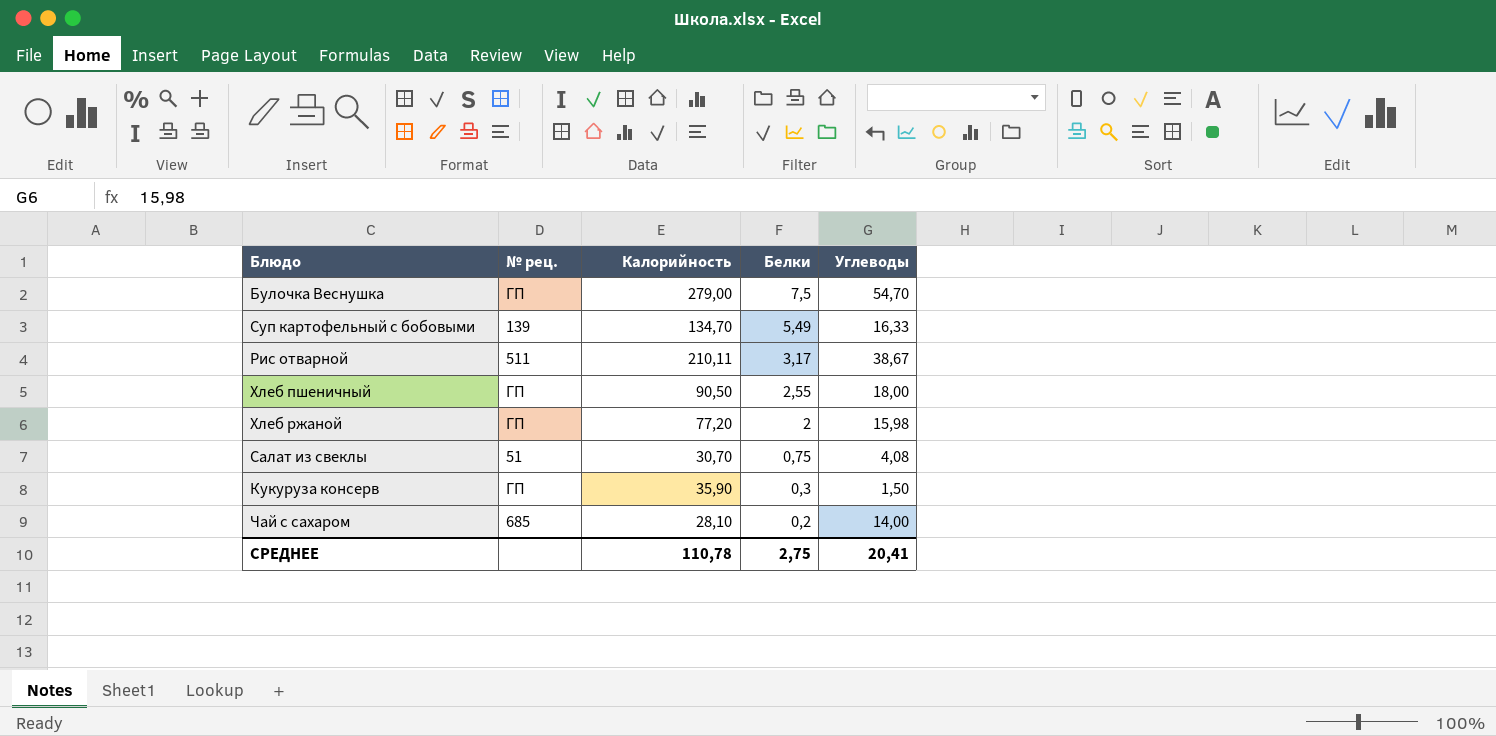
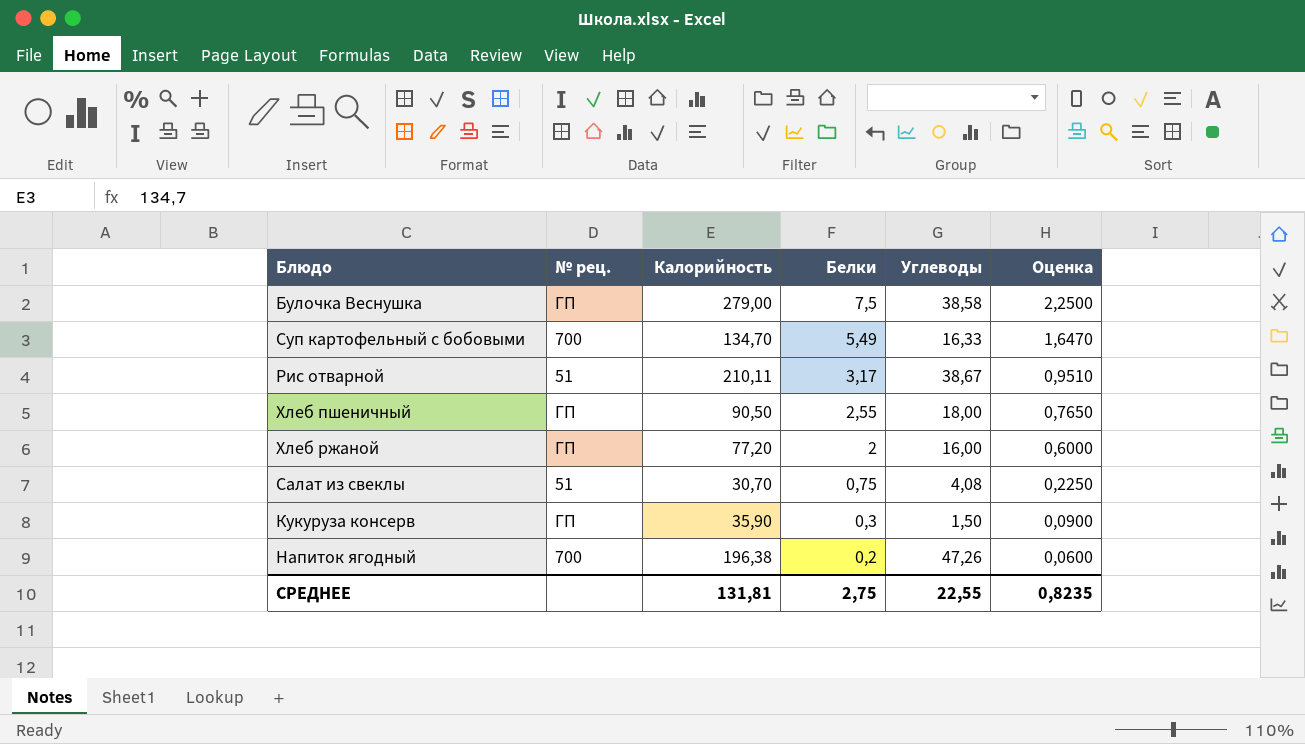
column Оценка | formula: none -> [Белки] * 0,3
row Чай с сахаром: 685 | 28,10 | 0,2 | 14,00 -> none
Булочка Веснушка | Углеводы: 54,70 -> 38,58
Суп картофельный с бобовыми | № рец.: 139 -> 700
Рис отварной | № рец.: 511 -> 51
Хлеб ржаной | Углеводы: 15,98 -> 16,00
row Напиток ягодный: none -> 700 | 196,38 | 0,2 | 47,26 | 0,0600
СРЕДНЕЕ | Калорийность: 110,78 -> 131,81
СРЕДНЕЕ | Углеводы: 20,41 -> 22,55

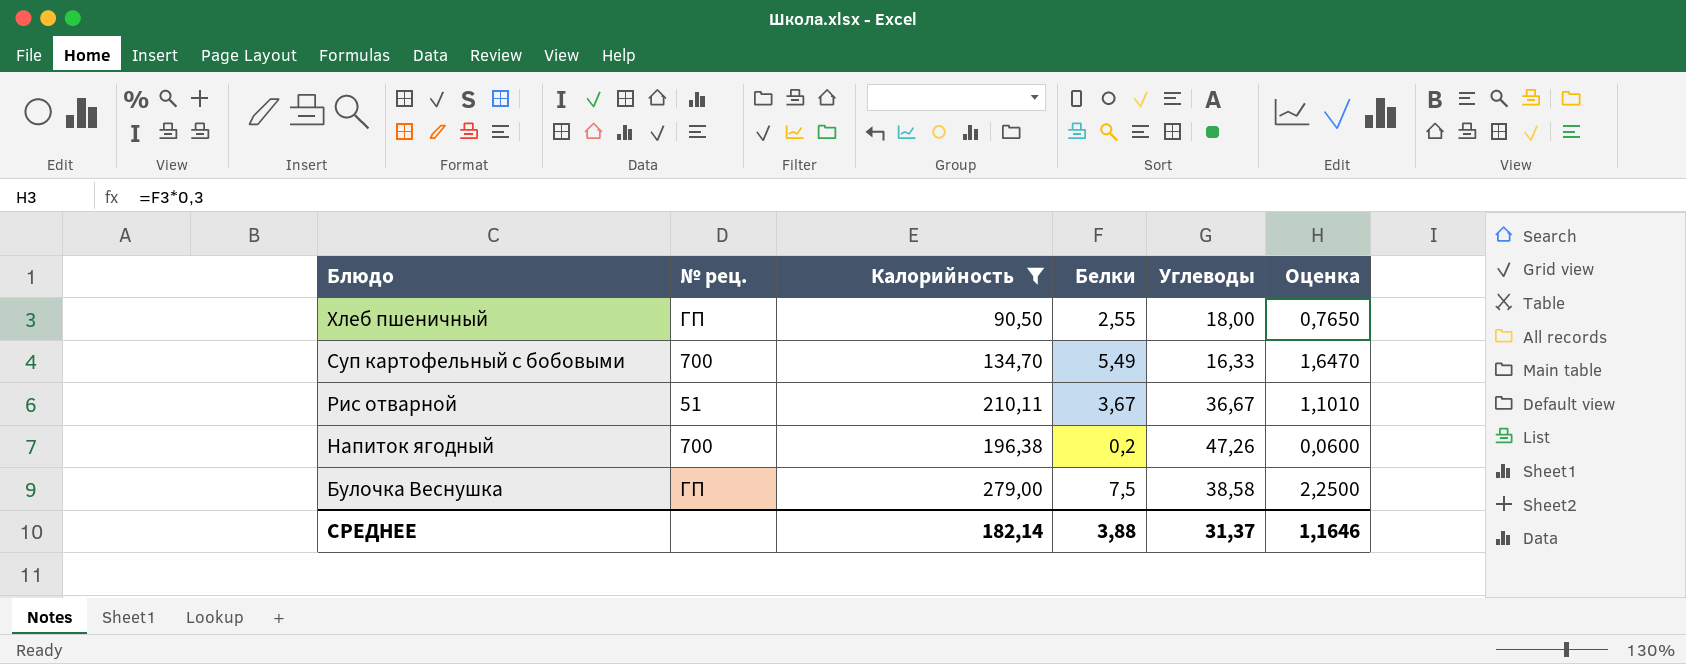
filter: none -> Калорийность >= 90,50
row order: Белки descending -> Блюдо descending
Рис отварной | Белки: 3,17 -> 3,67
Рис отварной | Углеводы: 38,67 -> 36,67
Рис отварной | Оценка: 0,9510 -> 1,1010
СРЕДНЕЕ | Калорийность: 131,81 -> 182,14
СРЕДНЕЕ | Белки: 2,75 -> 3,88
СРЕДНЕЕ | Углеводы: 22,55 -> 31,37
СРЕДНЕЕ | Оценка: 0,8235 -> 1,1646

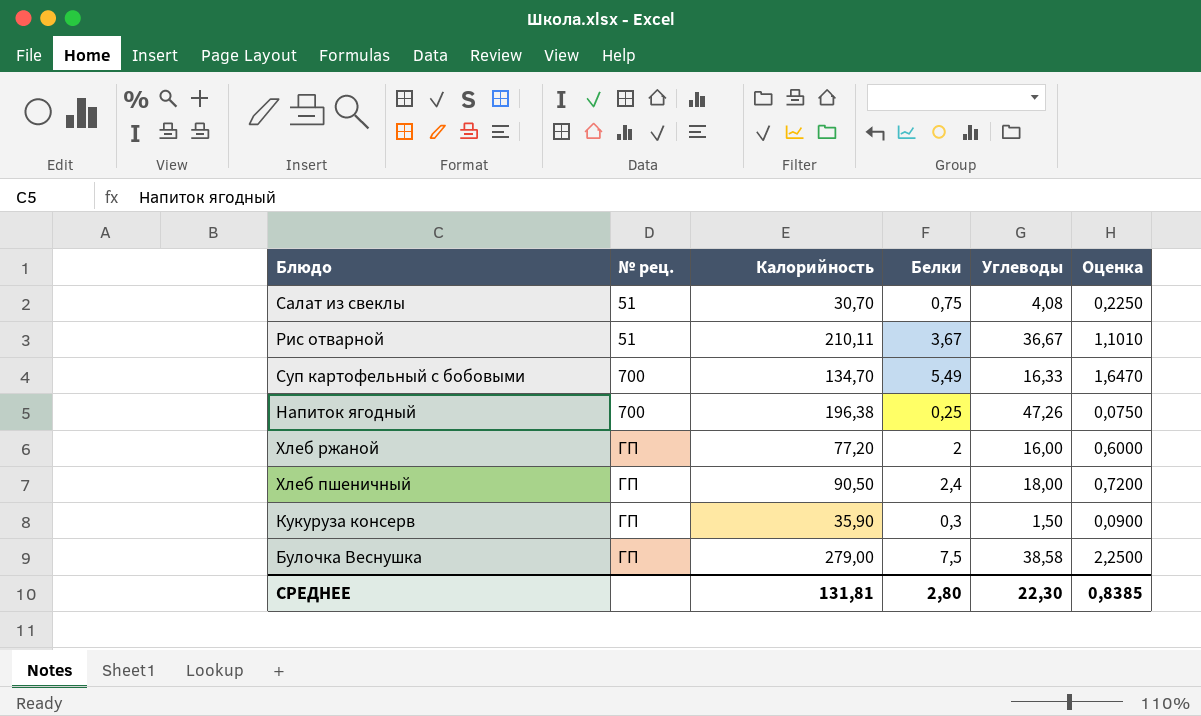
filter: Калорийность >= 90,50 -> none
row order: Блюдо descending -> № рец. ascending
Напиток ягодный | Белки: 0,2 -> 0,25
Напиток ягодный | Оценка: 0,0600 -> 0,0750
Хлеб пшеничный | Белки: 2,55 -> 2,4
Хлеб пшеничный | Оценка: 0,7650 -> 0,7200
СРЕДНЕЕ | Калорийность: 182,14 -> 131,81
СРЕДНЕЕ | Белки: 3,88 -> 2,80
СРЕДНЕЕ | Углеводы: 31,37 -> 22,30
СРЕДНЕЕ | Оценка: 1,1646 -> 0,8385

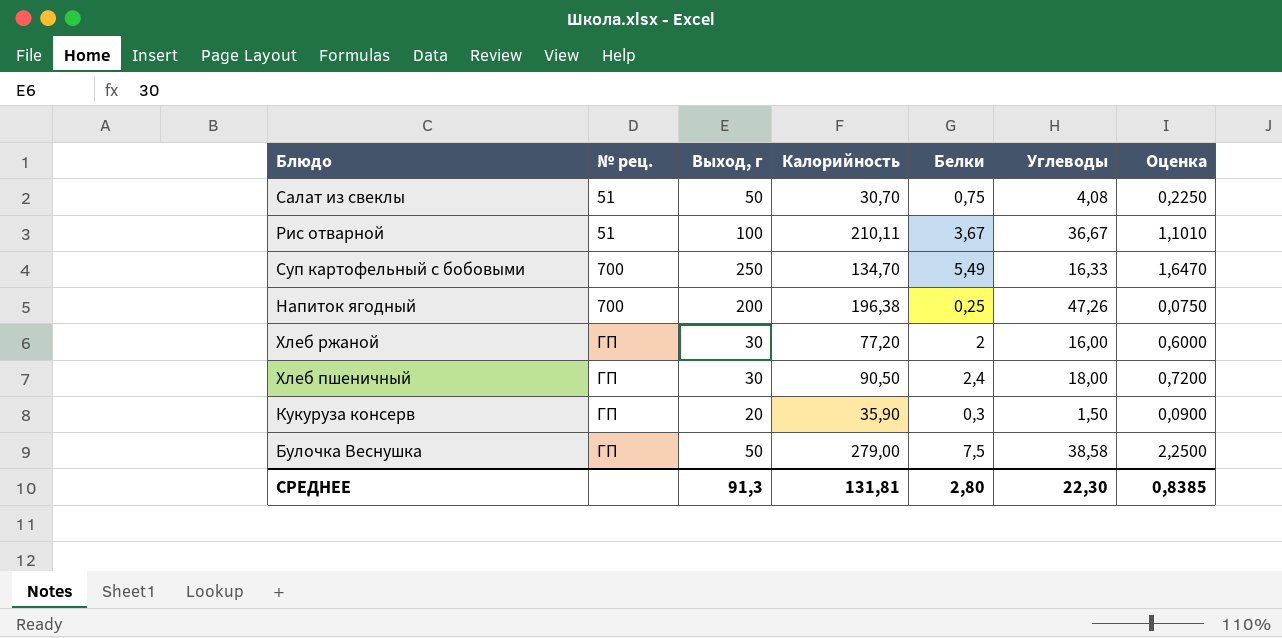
column Выход, г | position: none -> 3

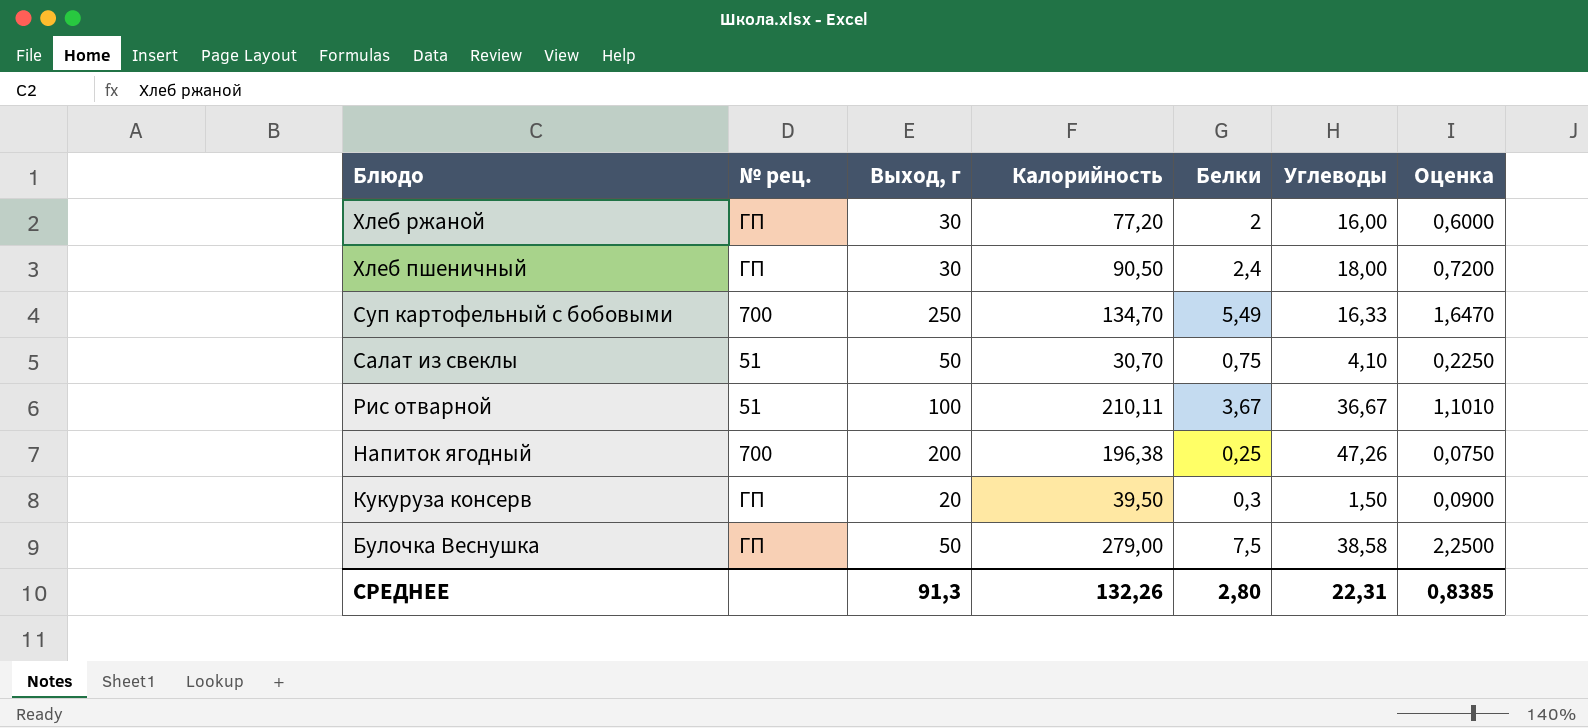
row order: № рец. ascending -> Блюдо descending
Салат из свеклы | Углеводы: 4,08 -> 4,10
Кукуруза консерв | Калорийность: 35,90 -> 39,50
СРЕДНЕЕ | Калорийность: 131,81 -> 132,26
СРЕДНЕЕ | Углеводы: 22,30 -> 22,31

